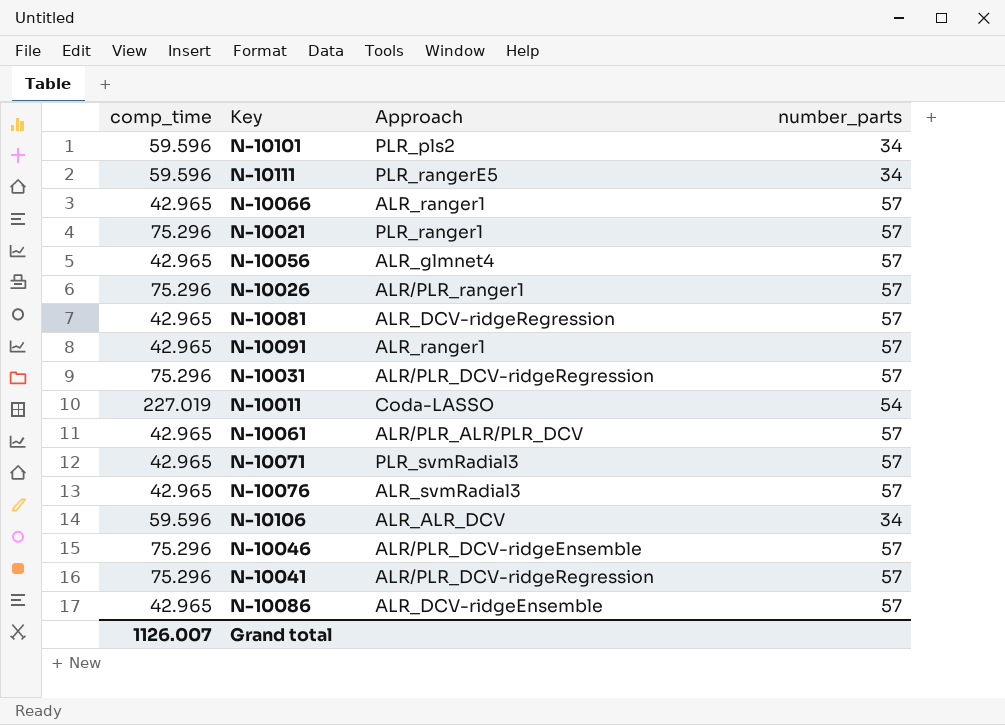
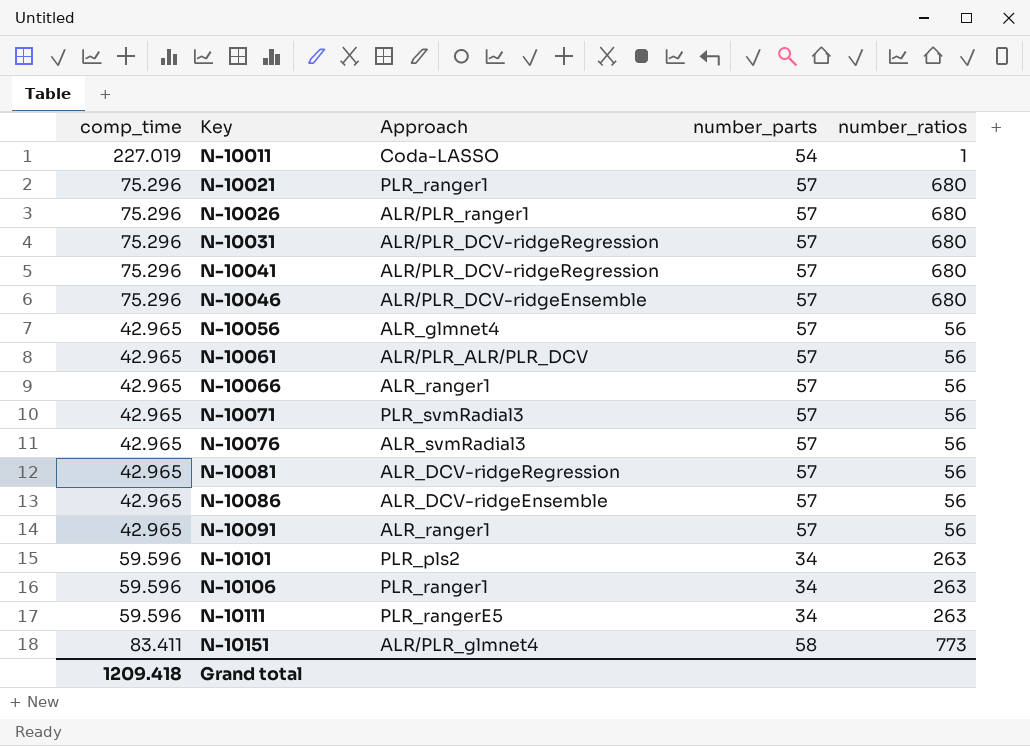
row order: none -> Key ascending
column number_ratios | position: none -> 5
N-10106 | Approach: ALR_ALR_DCV -> PLR_ranger1
row N-10151: none -> 83.411 | ALR/PLR_glmnet4 | 58 | 773
Grand total | comp_time: 1126.007 -> 1209.418

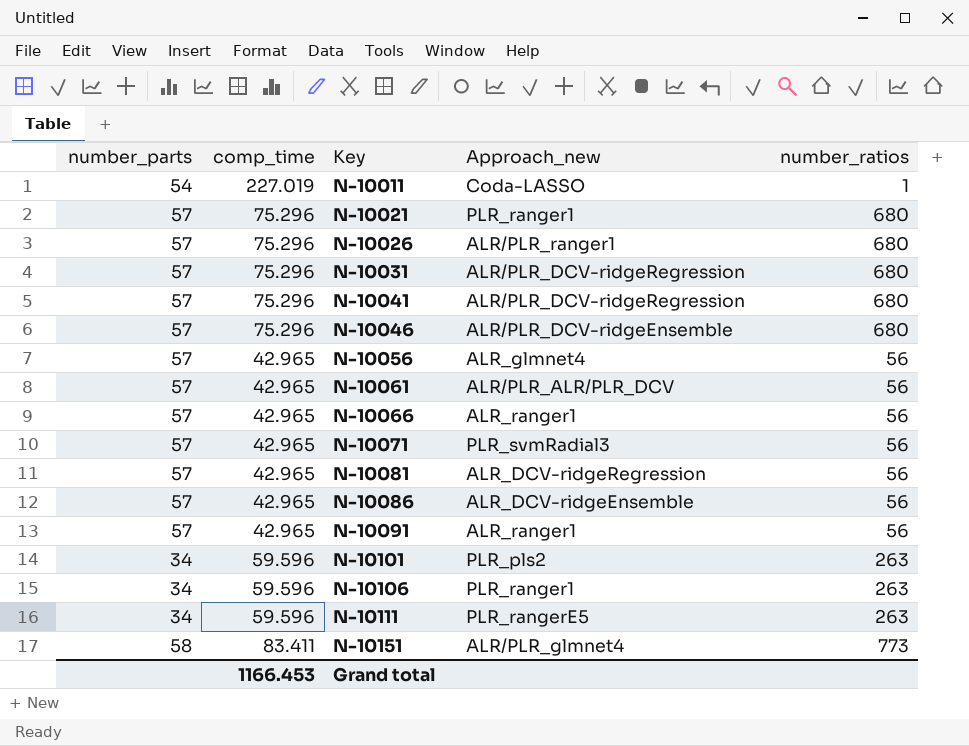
column number_parts | position: 4 -> 1
column name: Approach -> Approach_new
row N-10076: 42.965 | ALR_svmRadial3 | 57 | 56 -> none
Grand total | comp_time: 1209.418 -> 1166.453

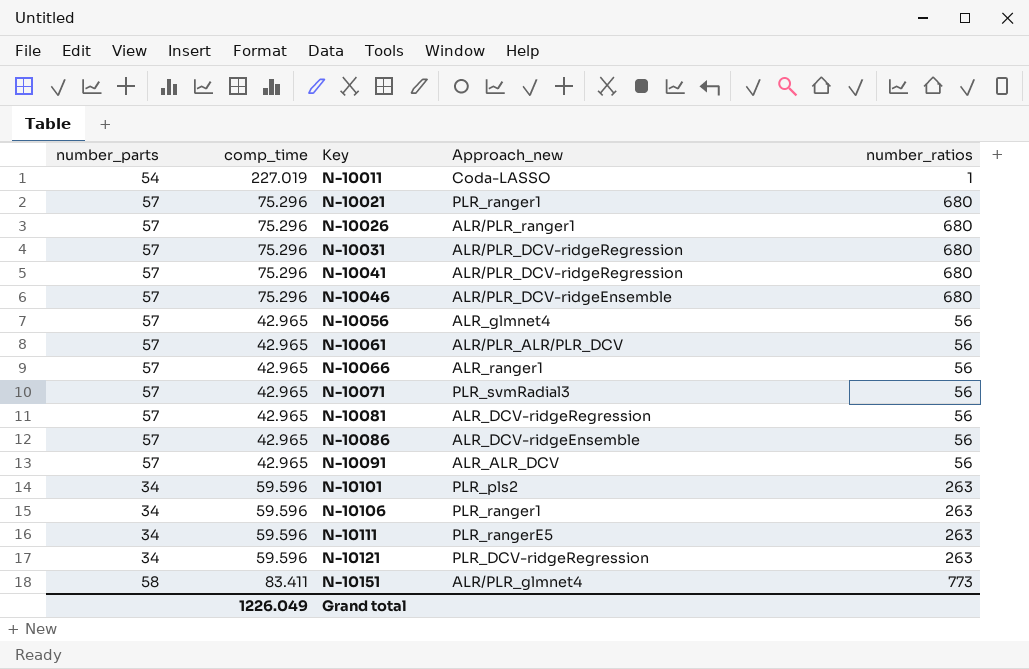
N-10091 | Approach_new: ALR_ranger1 -> ALR_ALR_DCV
row N-10121: none -> 34 | 59.596 | PLR_DCV-ridgeRegression | 263
Grand total | comp_time: 1166.453 -> 1226.049

